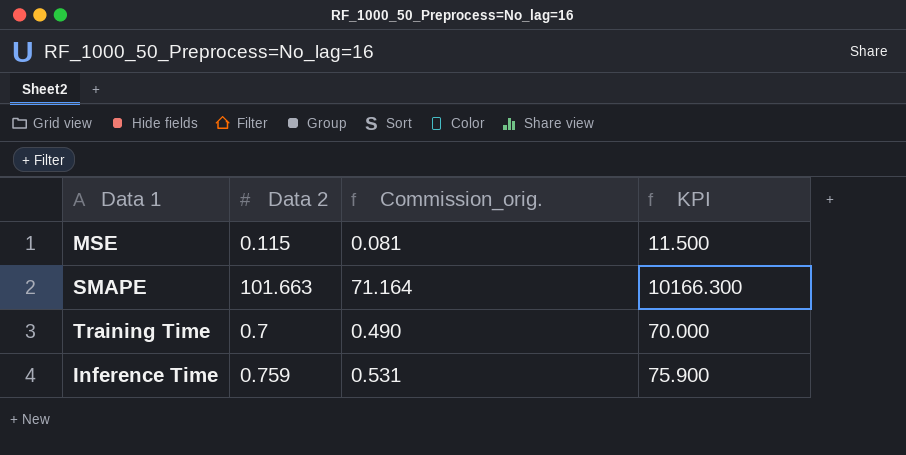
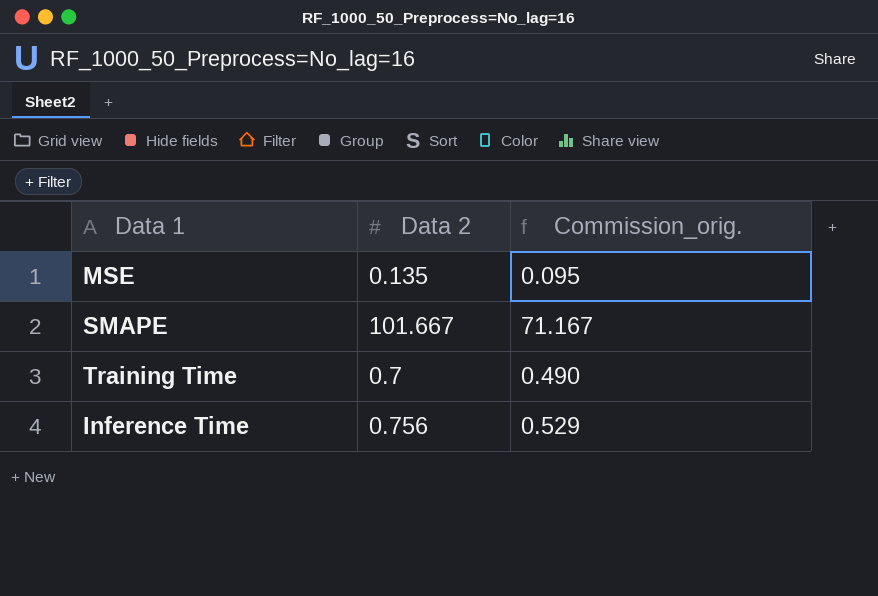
column KPI | formula: [Data 2] * 100 -> none
MSE | Data 2: 0.115 -> 0.135
MSE | Commission_orig.: 0.081 -> 0.095
SMAPE | Data 2: 101.663 -> 101.667
SMAPE | Commission_orig.: 71.164 -> 71.167
Inference Time | Data 2: 0.759 -> 0.756
Inference Time | Commission_orig.: 0.531 -> 0.529

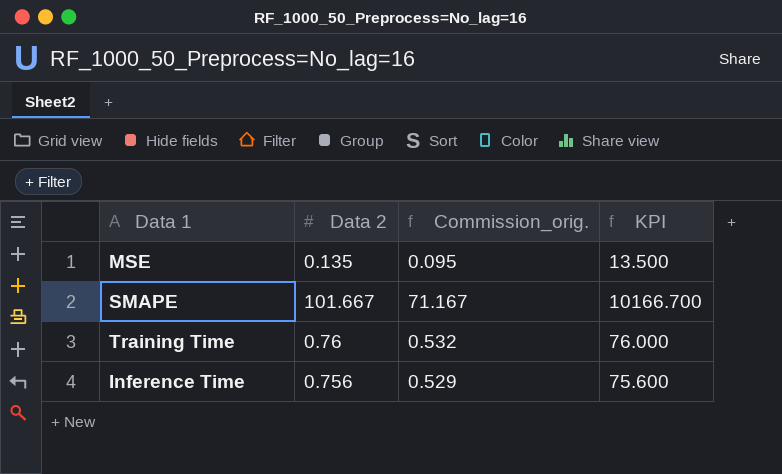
column KPI | formula: none -> [Data 2] * 100
Training Time | Data 2: 0.7 -> 0.76
Training Time | Commission_orig.: 0.490 -> 0.532

